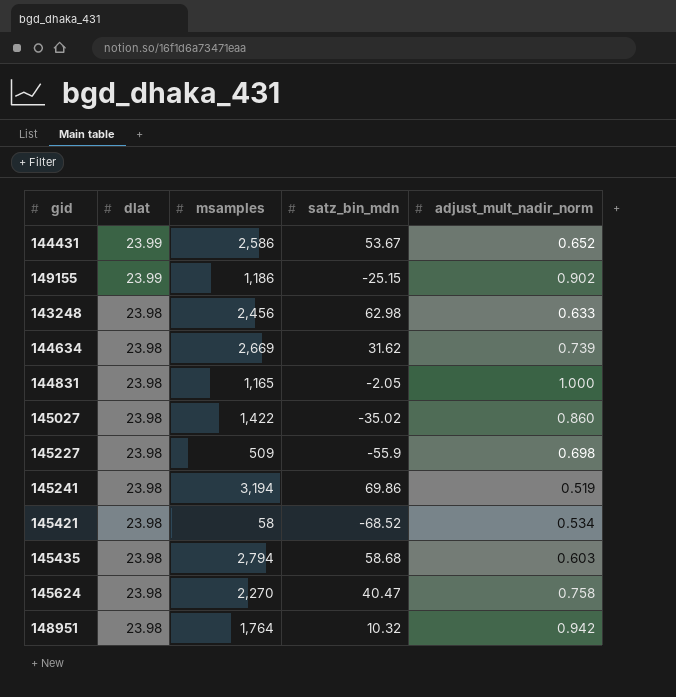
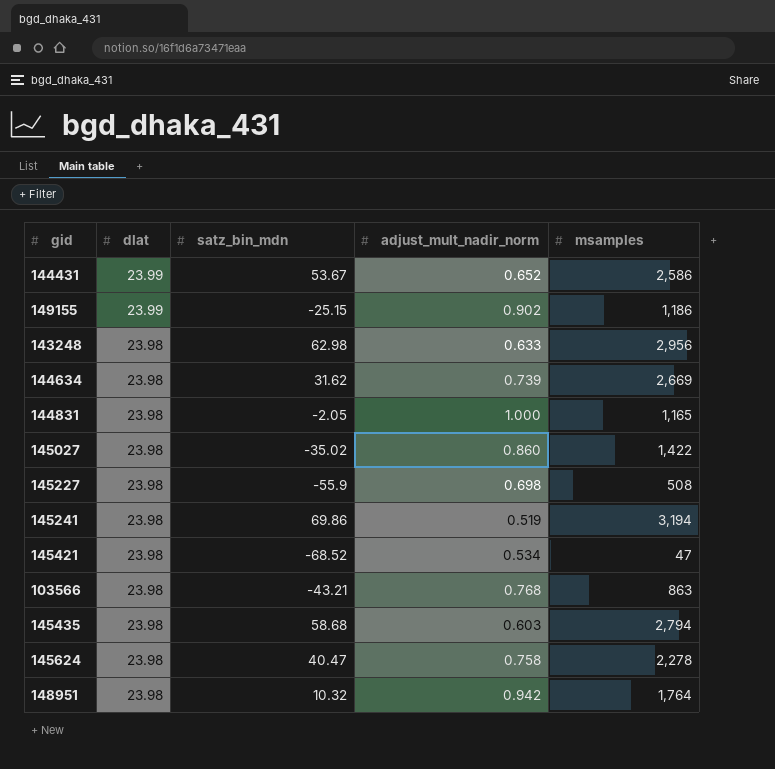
column msamples | position: 3 -> 5
143248 | msamples: 2,456 -> 2,956
145227 | msamples: 509 -> 508
145421 | msamples: 58 -> 47
row 103566: none -> 23.98 | -43.21 | 0.768 | 863
145624 | msamples: 2,270 -> 2,278

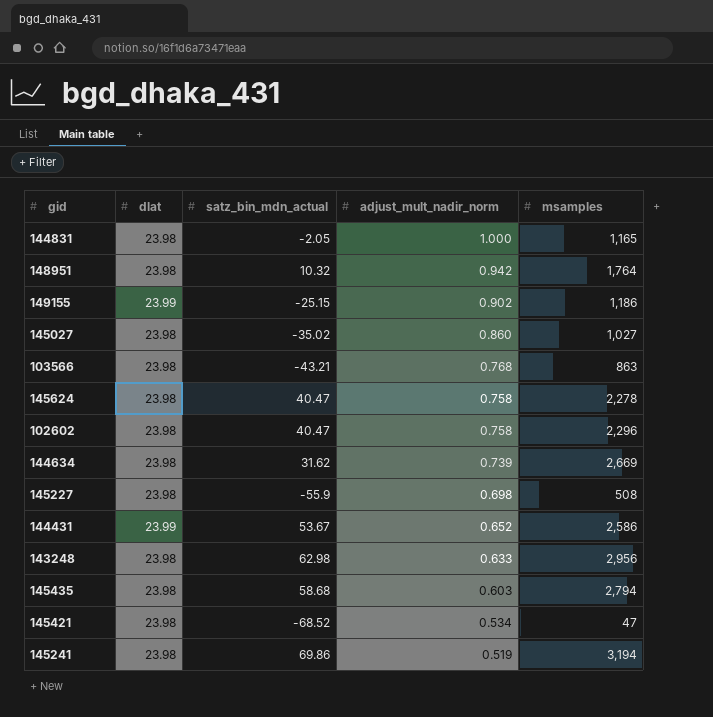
row order: dlat descending -> adjust_mult_nadir_norm descending
column name: satz_bin_mdn -> satz_bin_mdn_actual
145027 | msamples: 1,422 -> 1,027
row 102602: none -> 23.98 | 40.47 | 0.758 | 2,296

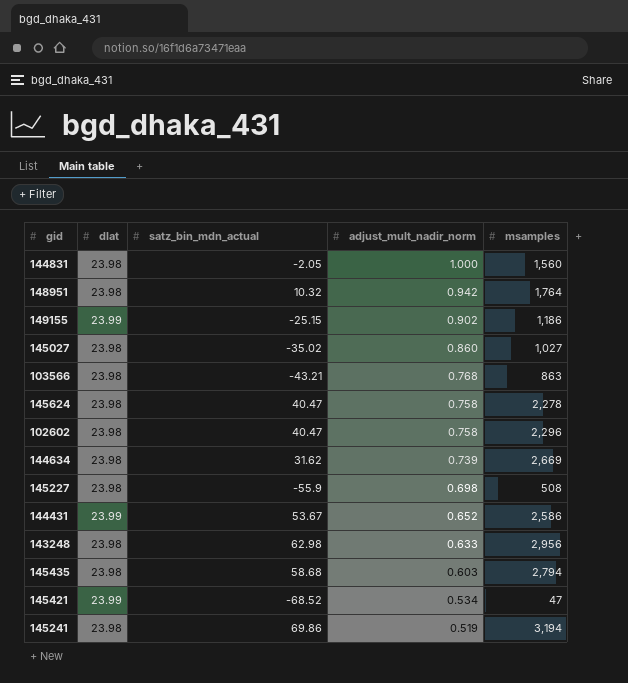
144831 | msamples: 1,165 -> 1,560
145421 | dlat: 23.98 -> 23.99

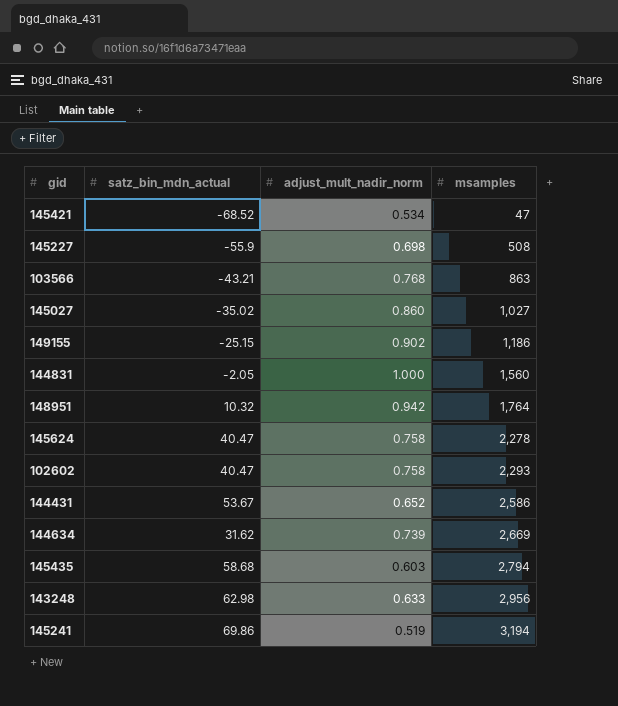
row order: adjust_mult_nadir_norm descending -> msamples ascending
column dlat | position: 2 -> none
102602 | msamples: 2,296 -> 2,293

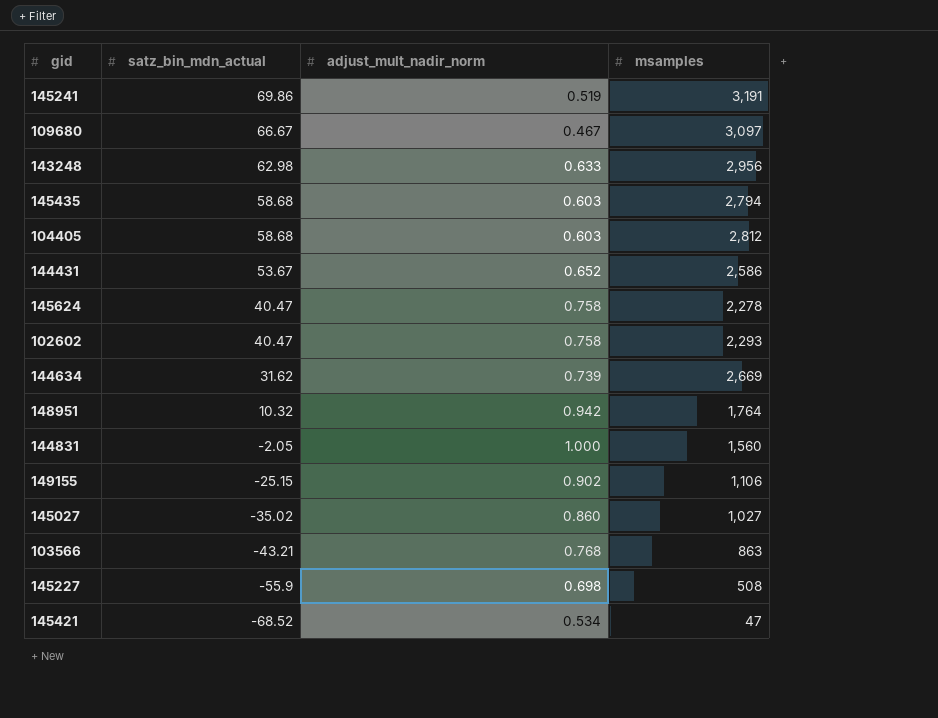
row order: msamples ascending -> satz_bin_mdn_actual descending
145241 | msamples: 3,194 -> 3,191
row 109680: none -> 66.67 | 0.467 | 3,097
row 104405: none -> 58.68 | 0.603 | 2,812
149155 | msamples: 1,186 -> 1,106

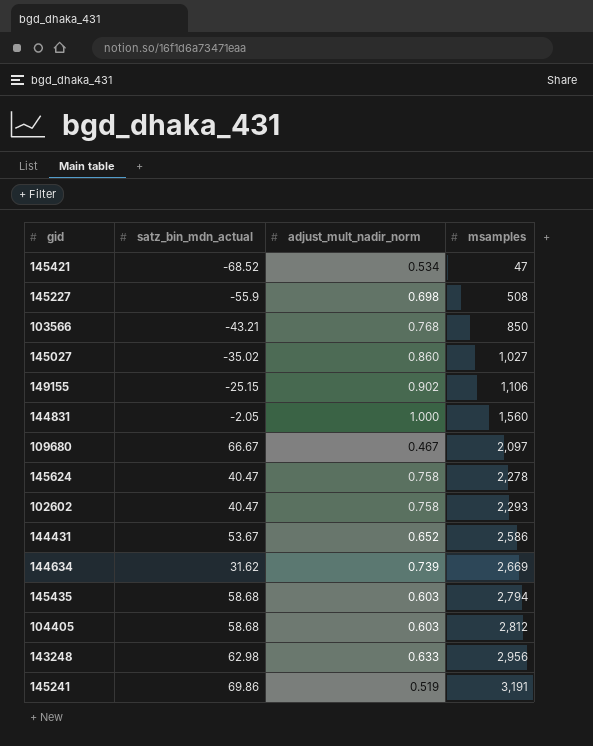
row order: satz_bin_mdn_actual descending -> msamples ascending
row 148951: 10.32 | 0.942 | 1,764 -> none
103566 | msamples: 863 -> 850
109680 | msamples: 3,097 -> 2,097

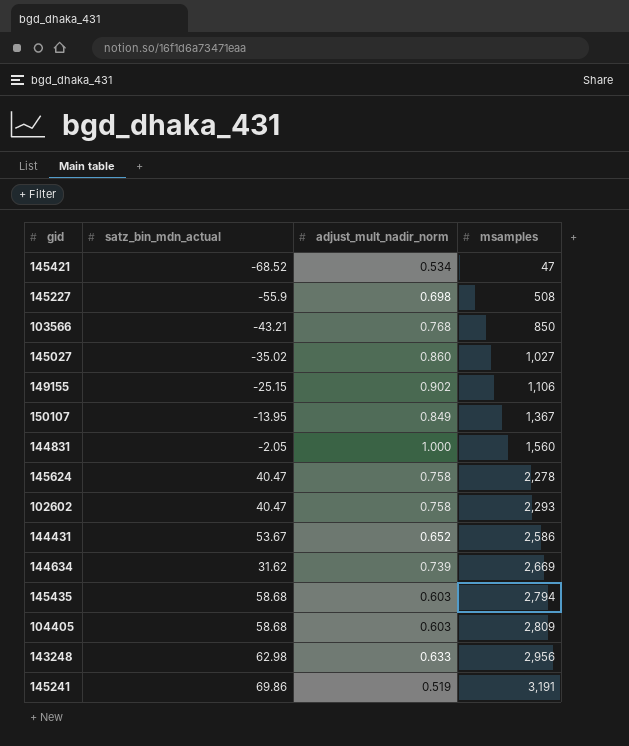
row 109680: 66.67 | 0.467 | 2,097 -> none
row 150107: none -> -13.95 | 0.849 | 1,367
104405 | msamples: 2,812 -> 2,809

